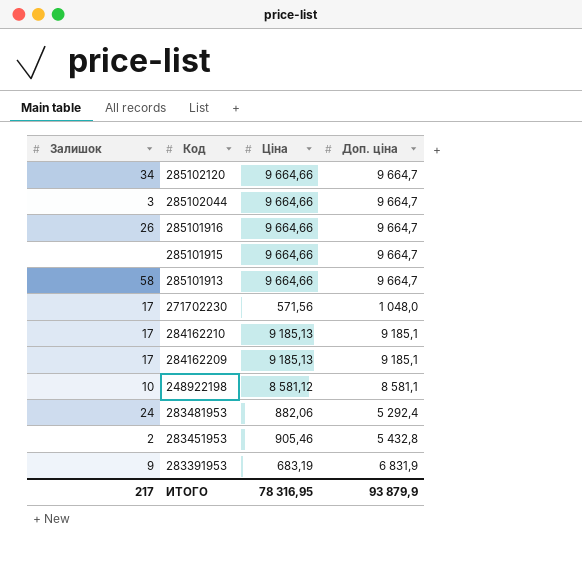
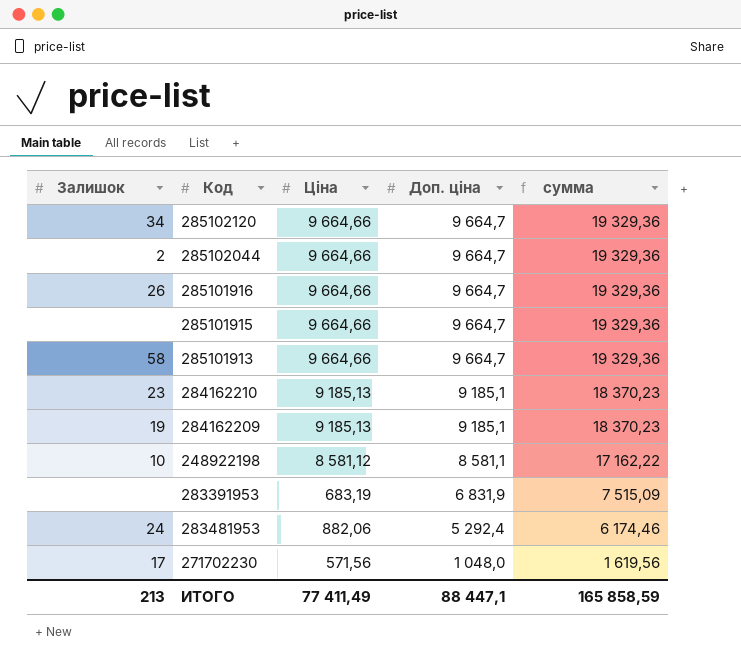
row order: none -> Доп. ціна descending
column сумма | formula: none -> [Ціна] + [Доп. ціна]
row 283451953: 2 | 905,46 | 5 432,8 -> none
285102044 | Залишок: 3 -> 2
284162210 | Залишок: 17 -> 23
284162209 | Залишок: 17 -> 19
283391953 | Залишок: 9 -> none
ИТОГО | Залишок: 217 -> 213
ИТОГО | Ціна: 78 316,95 -> 77 411,49
ИТОГО | Доп. ціна: 93 879,9 -> 88 447,1

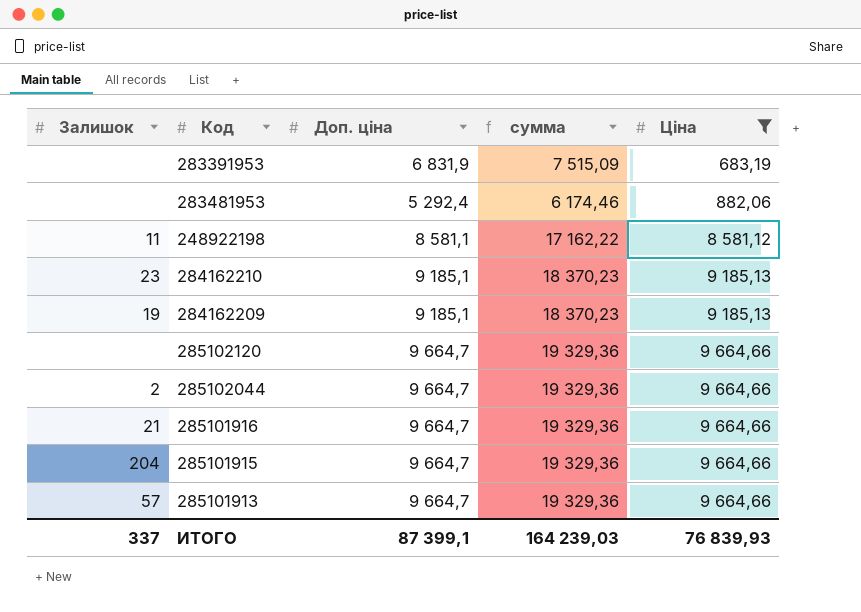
filter: none -> Ціна != 571,56
row order: Доп. ціна descending -> Ціна ascending
column Ціна | position: 3 -> 5
283481953 | Залишок: 24 -> none
248922198 | Залишок: 10 -> 11
285102120 | Залишок: 34 -> none
285101916 | Залишок: 26 -> 21
285101915 | Залишок: none -> 204
285101913 | Залишок: 58 -> 57
ИТОГО | Залишок: 213 -> 337
ИТОГО | Доп. ціна: 88 447,1 -> 87 399,1
ИТОГО | сумма: 165 858,59 -> 164 239,03
ИТОГО | Ціна: 77 411,49 -> 76 839,93

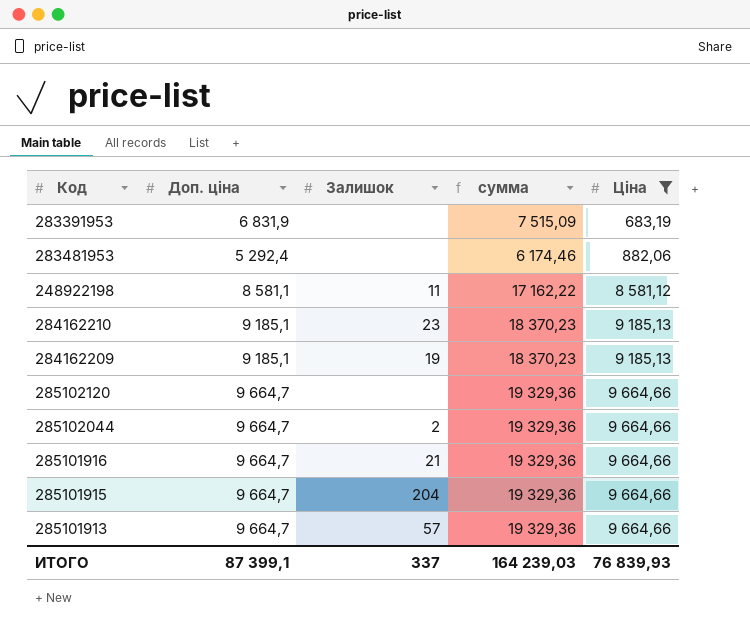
column Залишок | position: 1 -> 3

